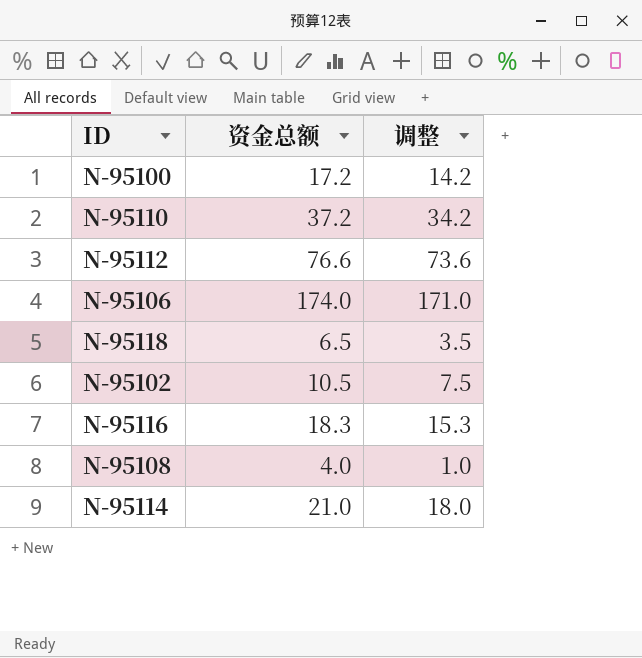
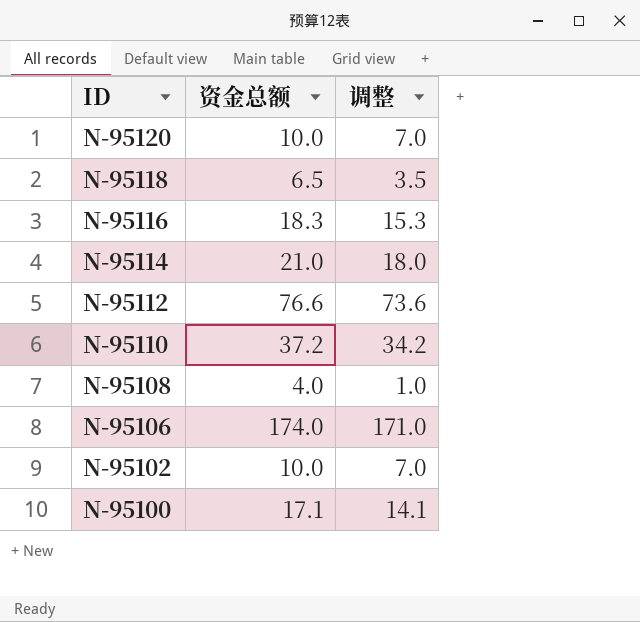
row order: none -> ID descending
row N-95120: none -> 10.0 | 7.0
N-95102 | 资金总额: 10.5 -> 10.0
N-95102 | 调整: 7.5 -> 7.0
N-95100 | 资金总额: 17.2 -> 17.1
N-95100 | 调整: 14.2 -> 14.1

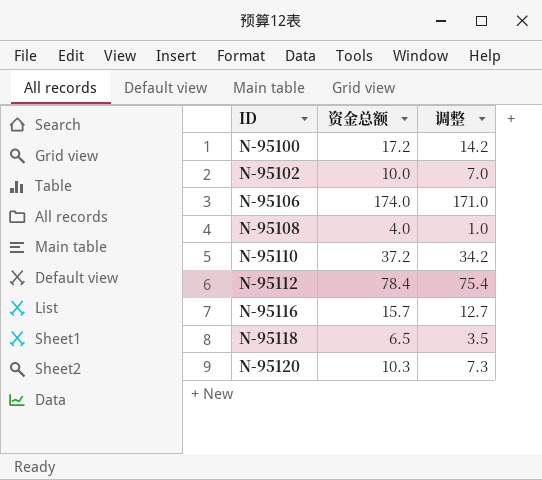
row order: ID descending -> ID ascending
row N-95114: 21.0 | 18.0 -> none
N-95100 | 资金总额: 17.1 -> 17.2
N-95100 | 调整: 14.1 -> 14.2
N-95112 | 资金总额: 76.6 -> 78.4
N-95112 | 调整: 73.6 -> 75.4
N-95116 | 资金总额: 18.3 -> 15.7
N-95116 | 调整: 15.3 -> 12.7
N-95120 | 资金总额: 10.0 -> 10.3
N-95120 | 调整: 7.0 -> 7.3

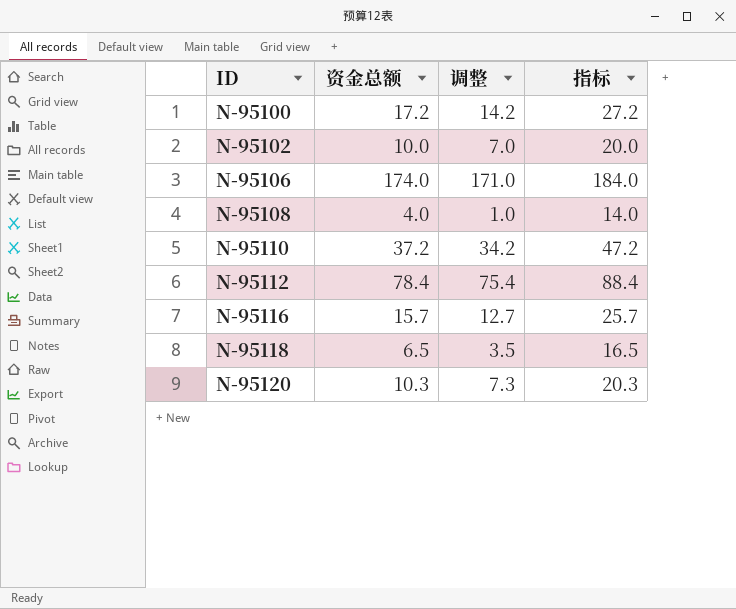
column 指标 | formula: none -> [资金总额] + 10

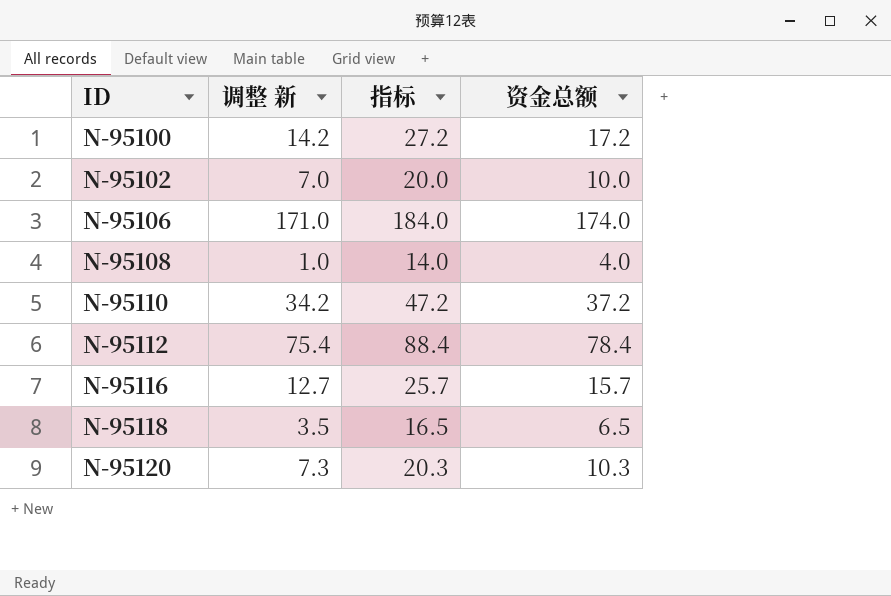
column name: 调整 -> 调整 新
column 资金总额 | position: 2 -> 4

